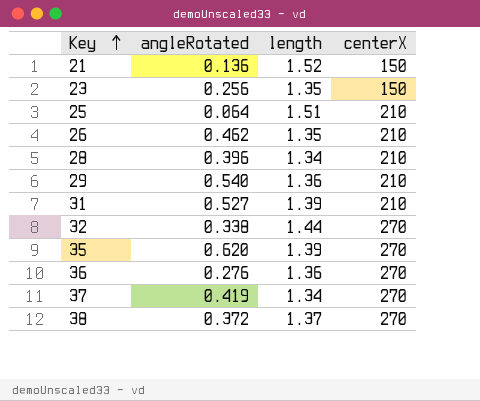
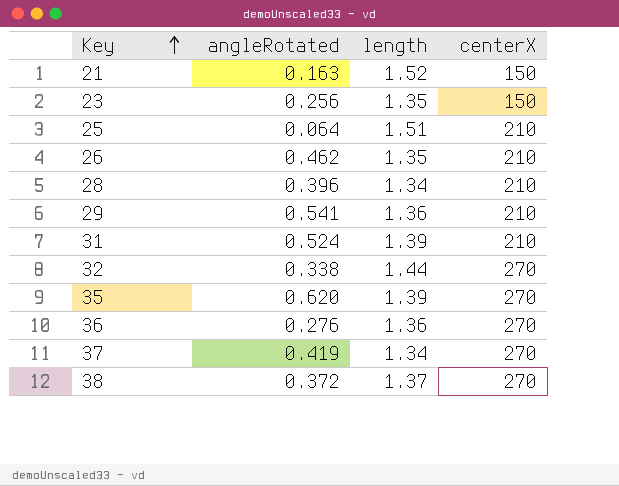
21 | angleRotated: 0.136 -> 0.163
29 | angleRotated: 0.540 -> 0.541
31 | angleRotated: 0.527 -> 0.524

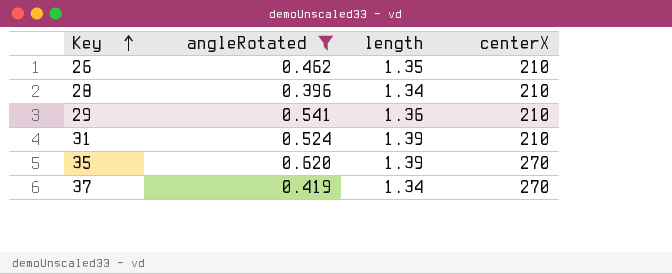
filter: none -> angleRotated >= 0.396

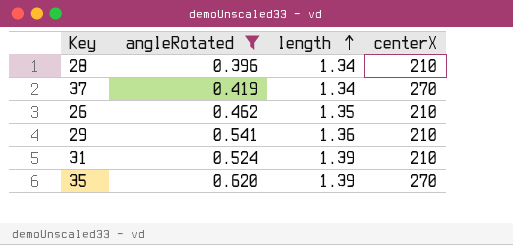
row order: Key ascending -> length ascending

